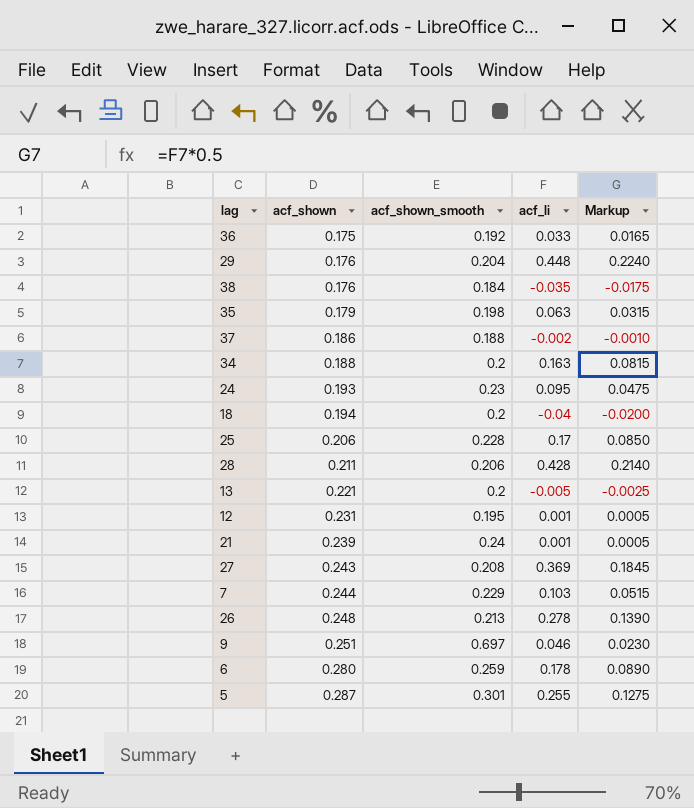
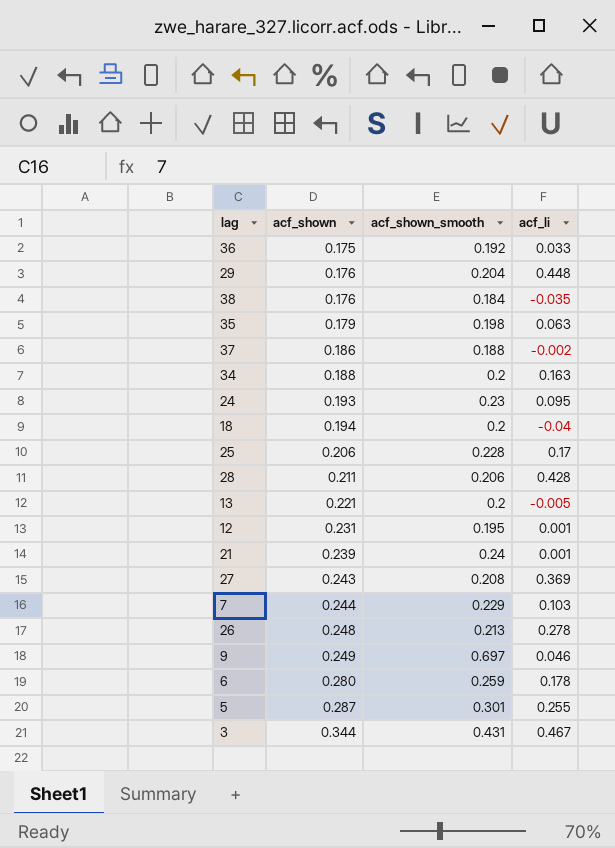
column Markup | formula: [acf_li] * 0.5 -> none
9 | acf_shown: 0.251 -> 0.249
row 3: none -> 0.344 | 0.431 | 0.467

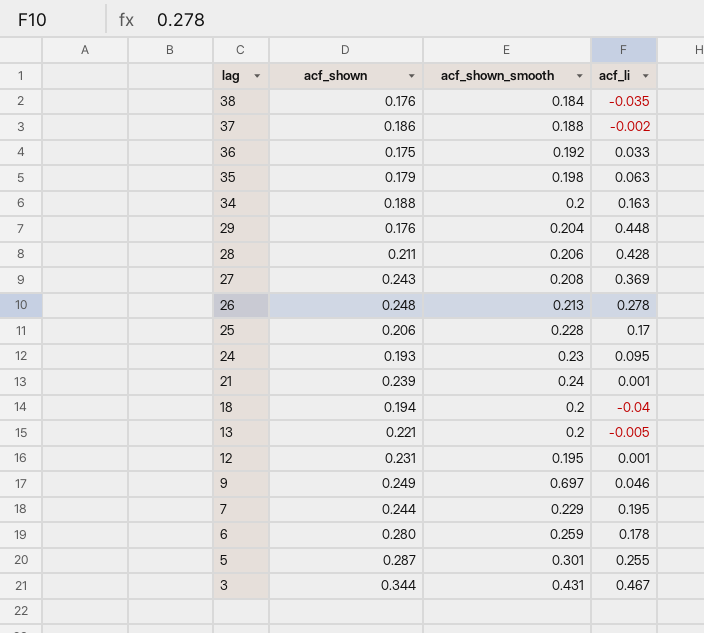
row order: acf_shown ascending -> lag descending
7 | acf_li: 0.103 -> 0.195

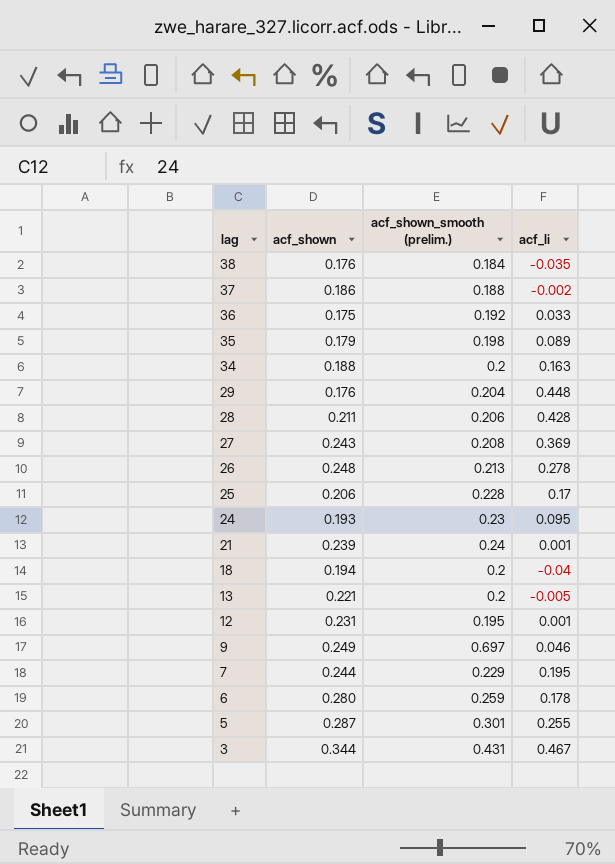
column name: acf_shown_smooth -> acf_shown_smooth (prelim.)
35 | acf_li: 0.063 -> 0.089

